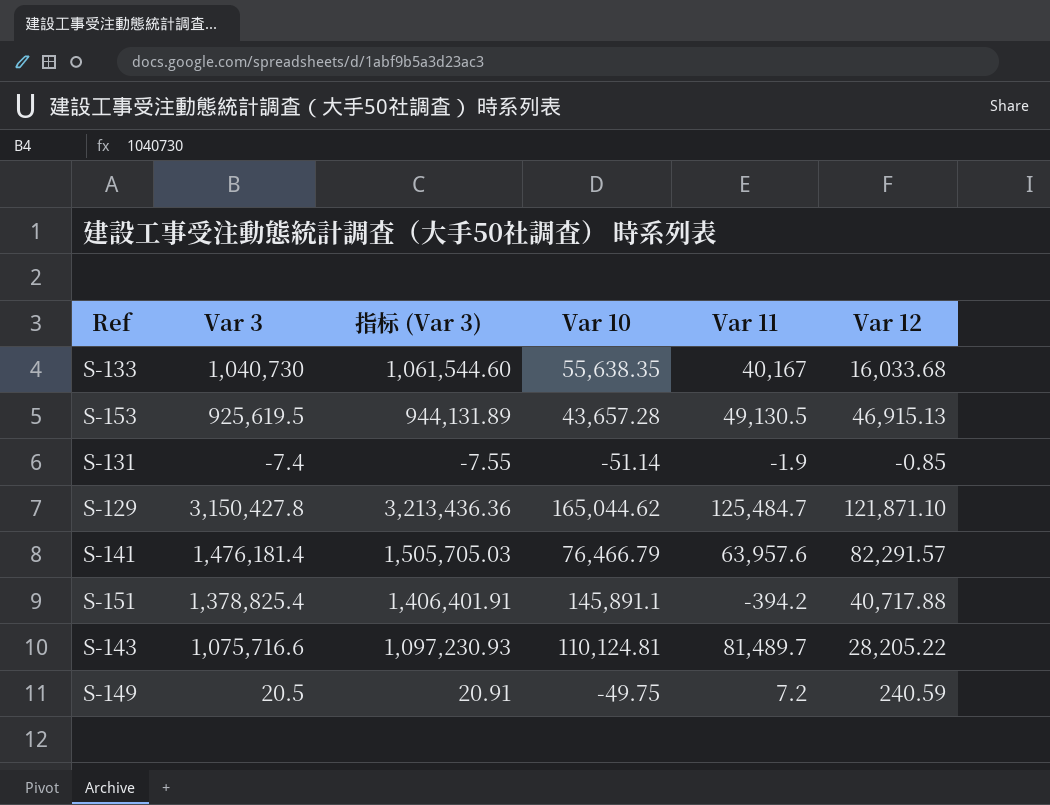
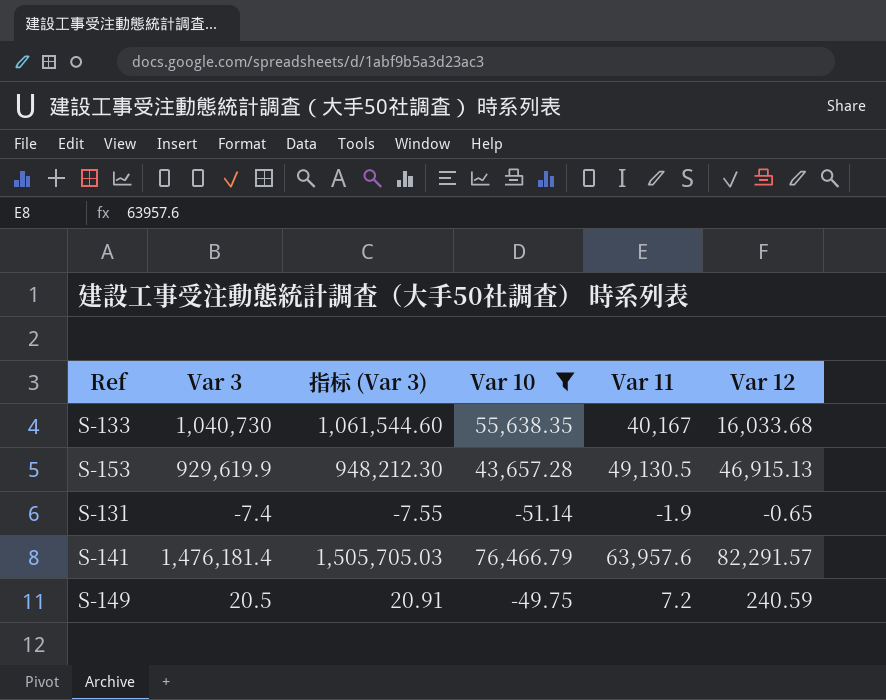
filter: none -> Var 10 <= 76,466.79
S-153 | Var 3: 925,619.5 -> 929,619.9
S-153 | 指标 (Var 3): 944,131.89 -> 948,212.30
S-131 | Var 12: -0.85 -> -0.65

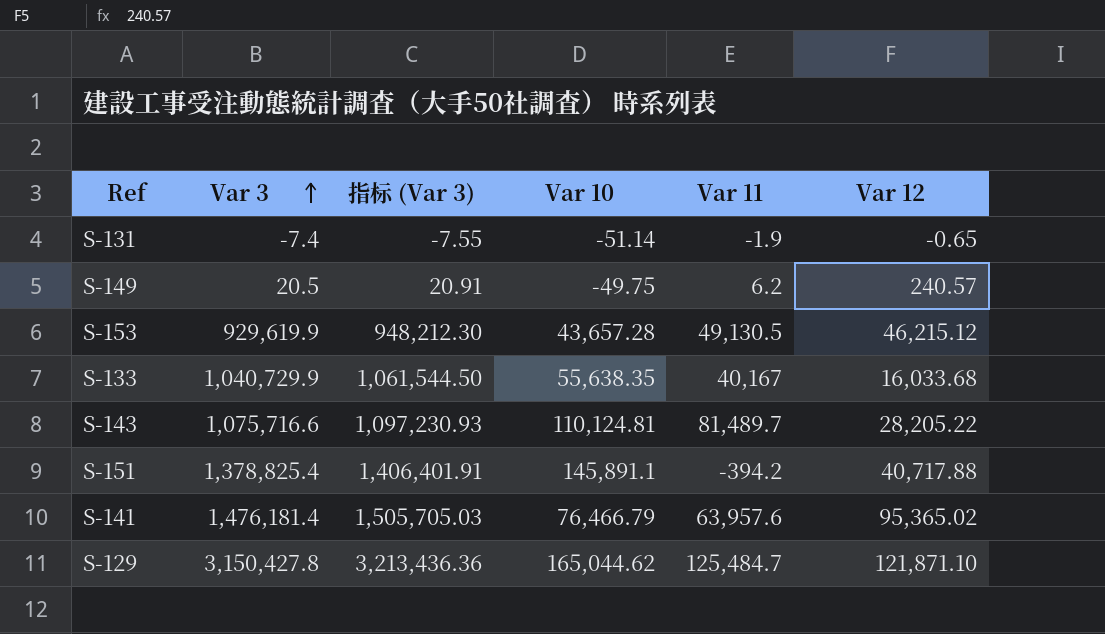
filter: Var 10 <= 76,466.79 -> none
row order: none -> Var 3 ascending
S-149 | Var 11: 7.2 -> 6.2
S-149 | Var 12: 240.59 -> 240.57
S-153 | Var 12: 46,915.13 -> 46,215.12
S-133 | Var 3: 1,040,730 -> 1,040,729.9
S-133 | 指标 (Var 3): 1,061,544.60 -> 1,061,544.50
S-141 | Var 12: 82,291.57 -> 95,365.02

